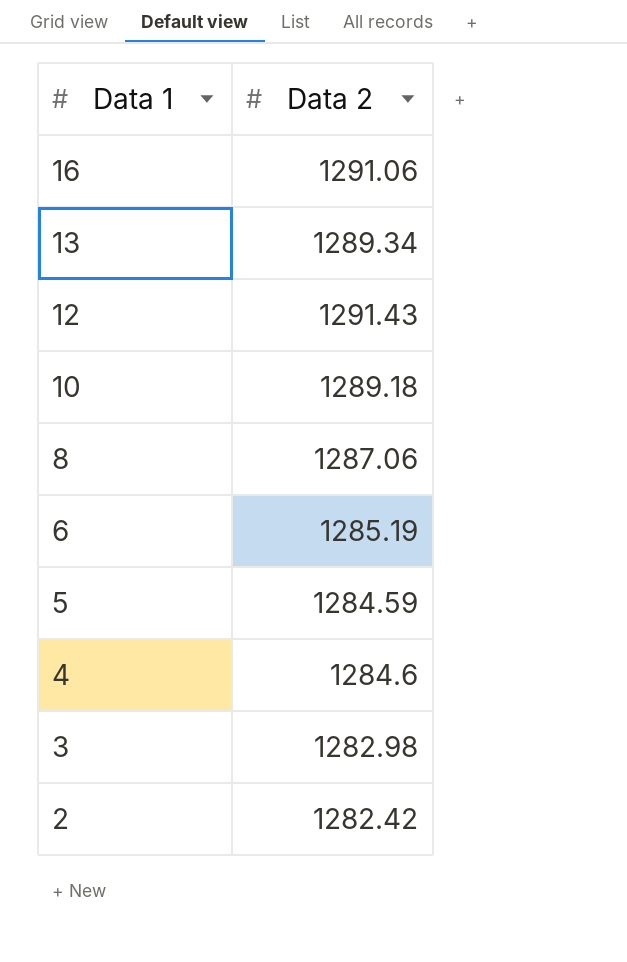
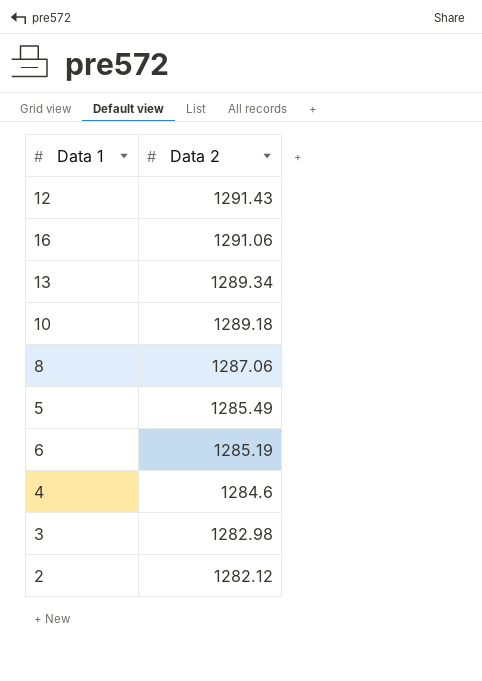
row order: Data 1 descending -> Data 2 descending
5 | Data 2: 1284.59 -> 1285.49
2 | Data 2: 1282.42 -> 1282.12

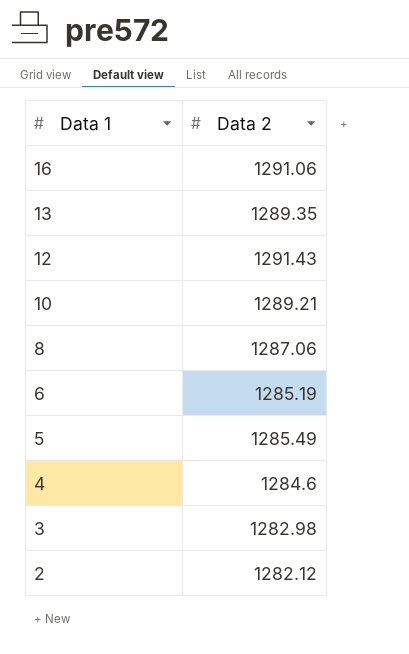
row order: Data 2 descending -> Data 1 descending
13 | Data 2: 1289.34 -> 1289.35
10 | Data 2: 1289.18 -> 1289.21

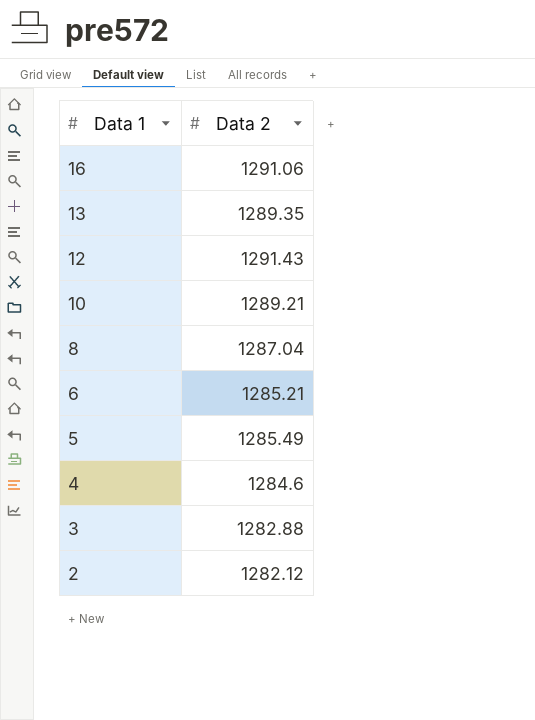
8 | Data 2: 1287.06 -> 1287.04
6 | Data 2: 1285.19 -> 1285.21
3 | Data 2: 1282.98 -> 1282.88

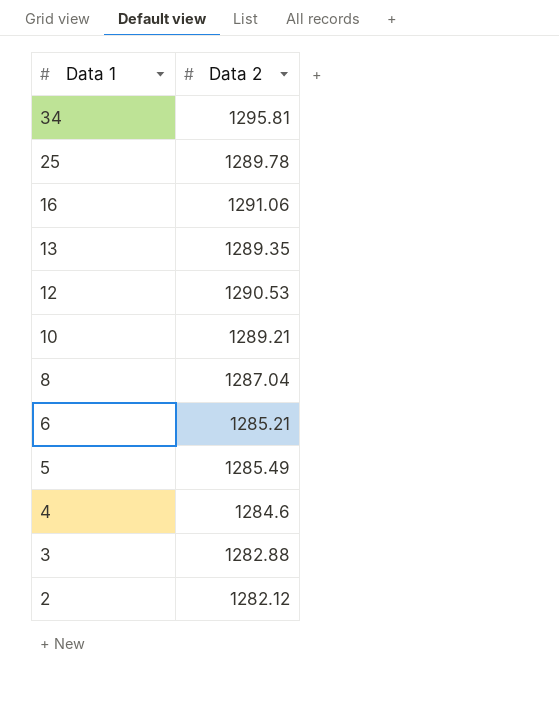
row 34: none -> 1295.81
row 25: none -> 1289.78
12 | Data 2: 1291.43 -> 1290.53

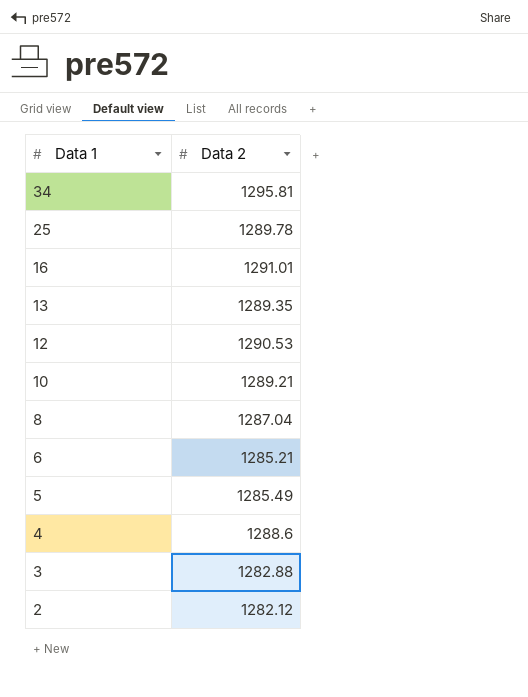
16 | Data 2: 1291.06 -> 1291.01
4 | Data 2: 1284.6 -> 1288.6

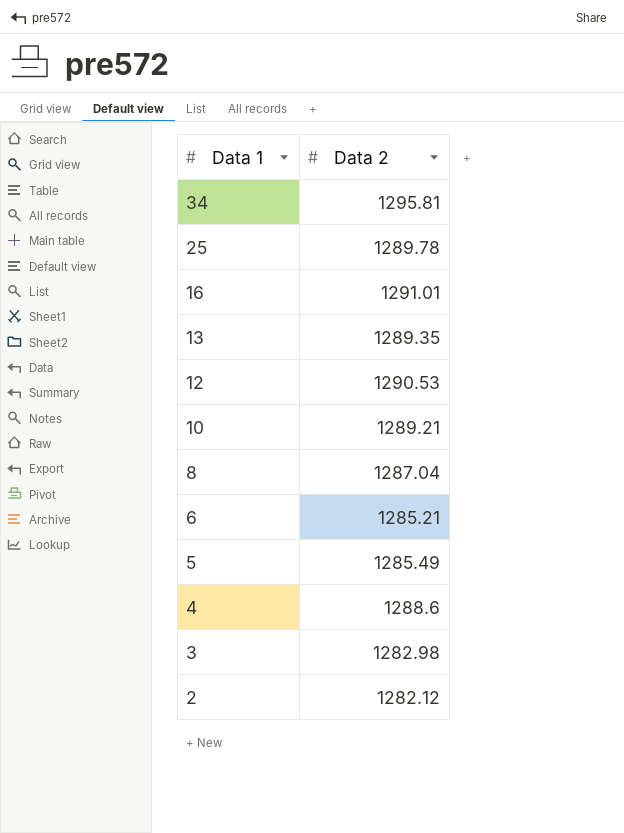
3 | Data 2: 1282.88 -> 1282.98

